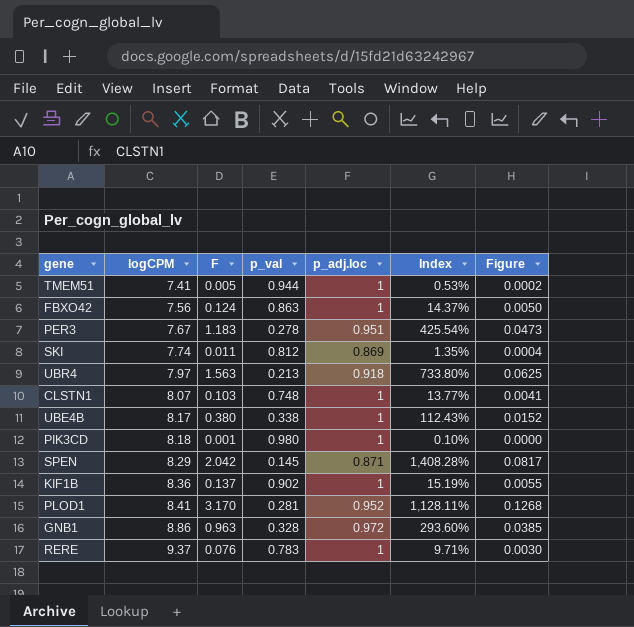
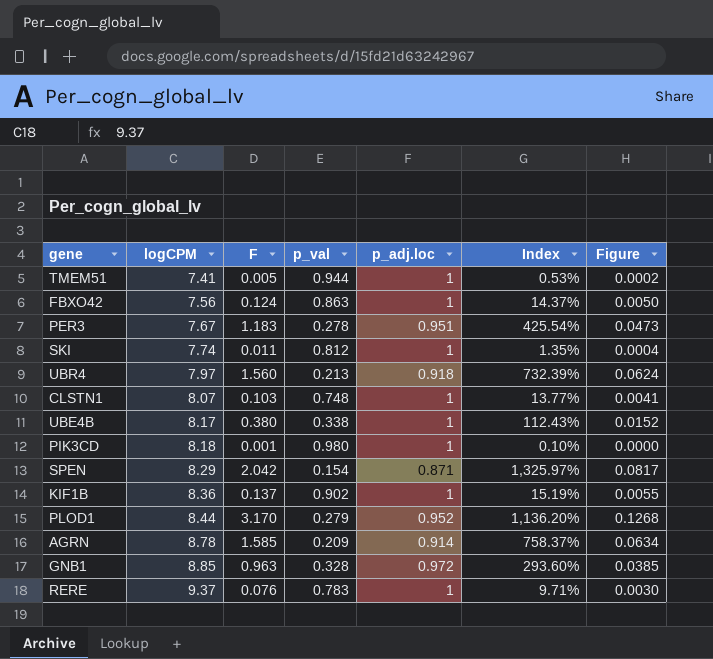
SKI | p_adj.loc: 0.869 -> 1
UBR4 | F: 1.563 -> 1.560
UBR4 | Index: 733.80% -> 732.39%
UBR4 | Figure: 0.0625 -> 0.0624
SPEN | p_val: 0.145 -> 0.154
SPEN | Index: 1,408.28% -> 1,325.97%
PLOD1 | logCPM: 8.41 -> 8.44
PLOD1 | p_val: 0.281 -> 0.279
PLOD1 | Index: 1,128.11% -> 1,136.20%
row AGRN: none -> 8.78 | 1.585 | 0.209 | 0.914 | 758.37% | 0.0634
GNB1 | logCPM: 8.86 -> 8.85

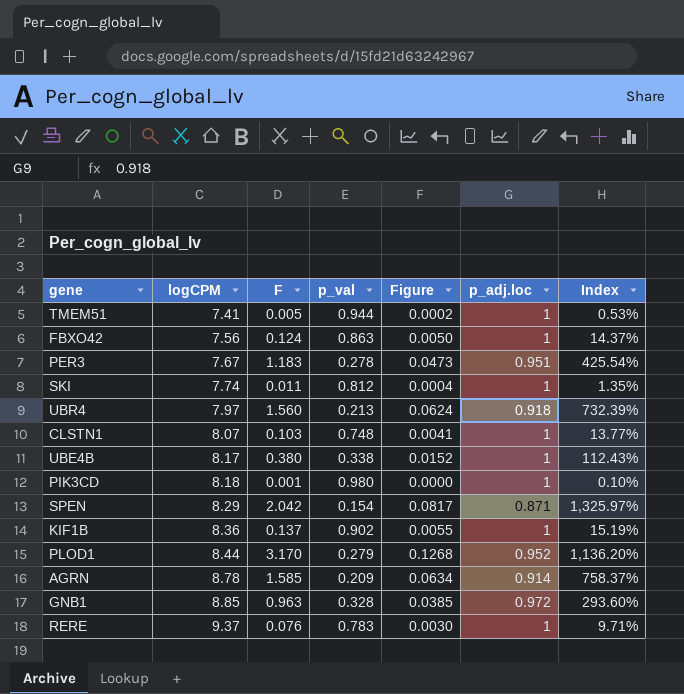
column Figure | position: 7 -> 5

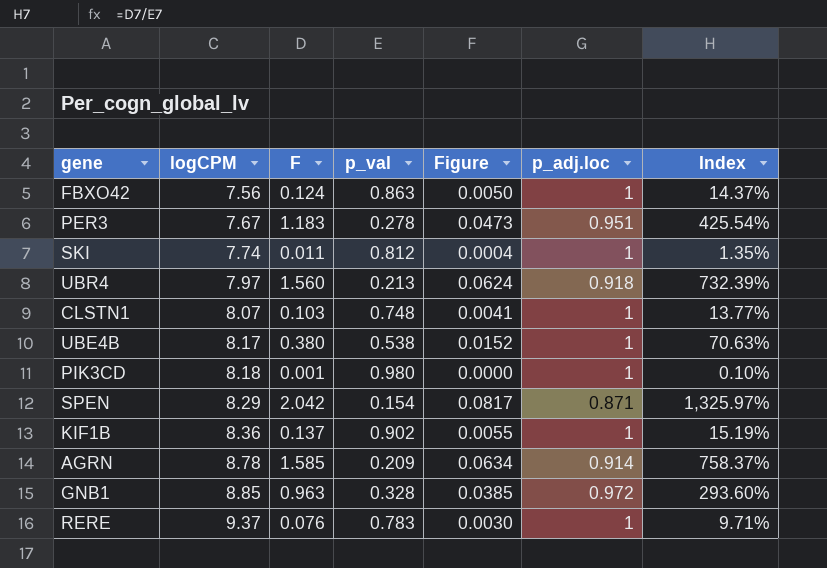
row TMEM51: 7.41 | 0.005 | 0.944 | 0.0002 | 1 | 0.53% -> none
row PLOD1: 8.44 | 3.170 | 0.279 | 0.1268 | 0.952 | 1,136.20% -> none
UBE4B | p_val: 0.338 -> 0.538
UBE4B | Index: 112.43% -> 70.63%

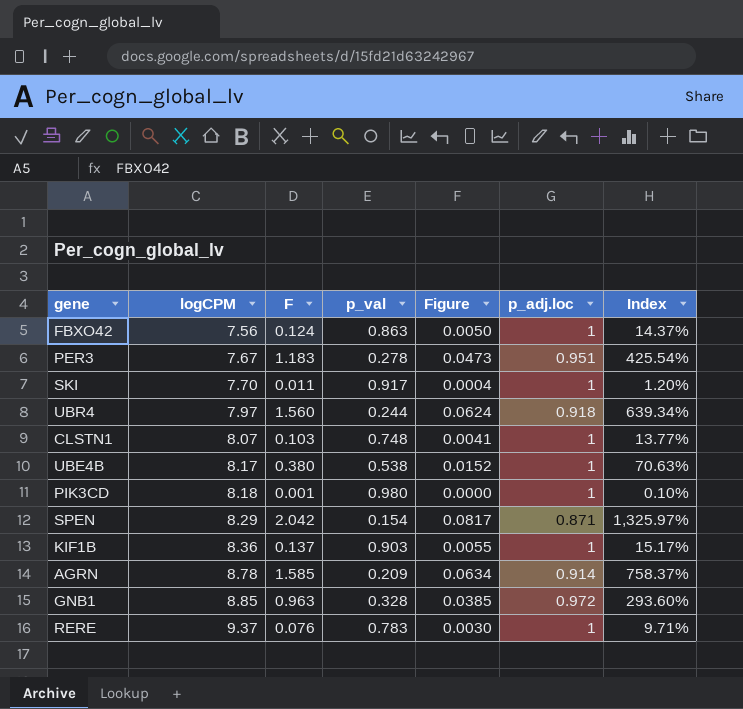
SKI | logCPM: 7.74 -> 7.70
SKI | p_val: 0.812 -> 0.917
SKI | Index: 1.35% -> 1.20%
UBR4 | p_val: 0.213 -> 0.244
UBR4 | Index: 732.39% -> 639.34%
KIF1B | p_val: 0.902 -> 0.903
KIF1B | Index: 15.19% -> 15.17%

